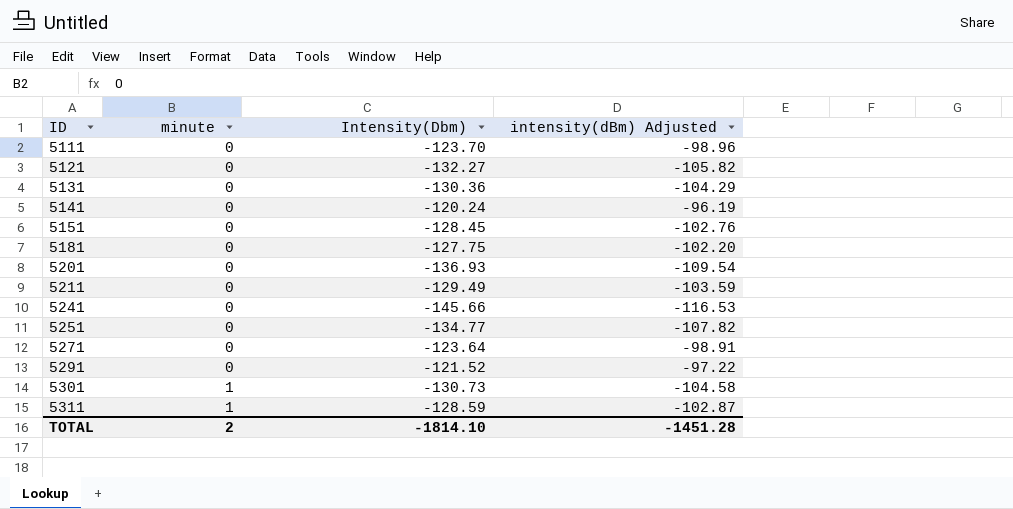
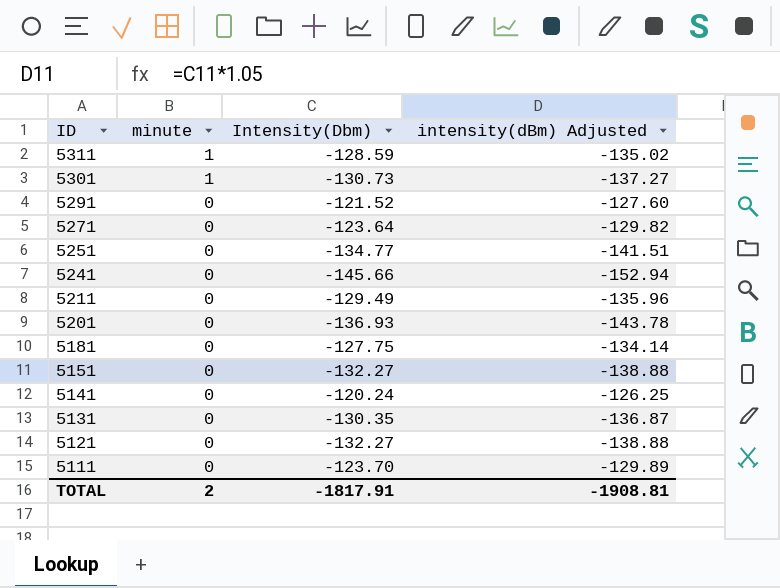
row order: ID ascending -> ID descending
column intensity(dBm) Adjusted | formula: [Intensity(Dbm)] * 0.8 -> [Intensity(Dbm)] * 1.05
5151 | Intensity(Dbm): -128.45 -> -132.27
5131 | Intensity(Dbm): -130.36 -> -130.35
TOTAL | Intensity(Dbm): -1814.10 -> -1817.91
TOTAL | intensity(dBm) Adjusted: -1451.28 -> -1908.81

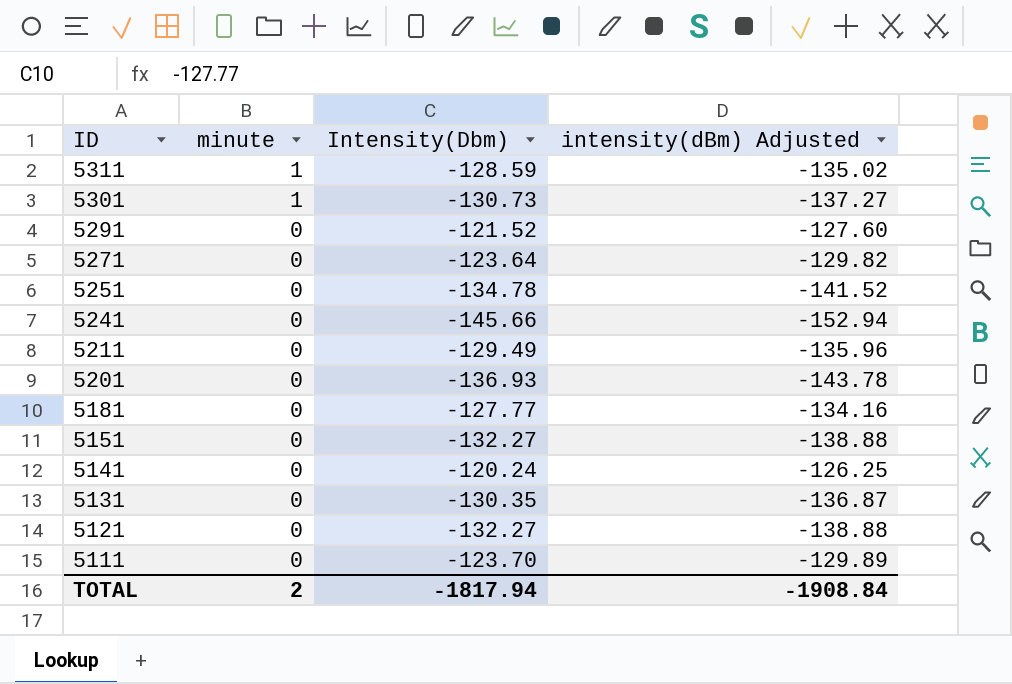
5251 | Intensity(Dbm): -134.77 -> -134.78
5251 | intensity(dBm) Adjusted: -141.51 -> -141.52
5181 | Intensity(Dbm): -127.75 -> -127.77
5181 | intensity(dBm) Adjusted: -134.14 -> -134.16
TOTAL | Intensity(Dbm): -1817.91 -> -1817.94
TOTAL | intensity(dBm) Adjusted: -1908.81 -> -1908.84

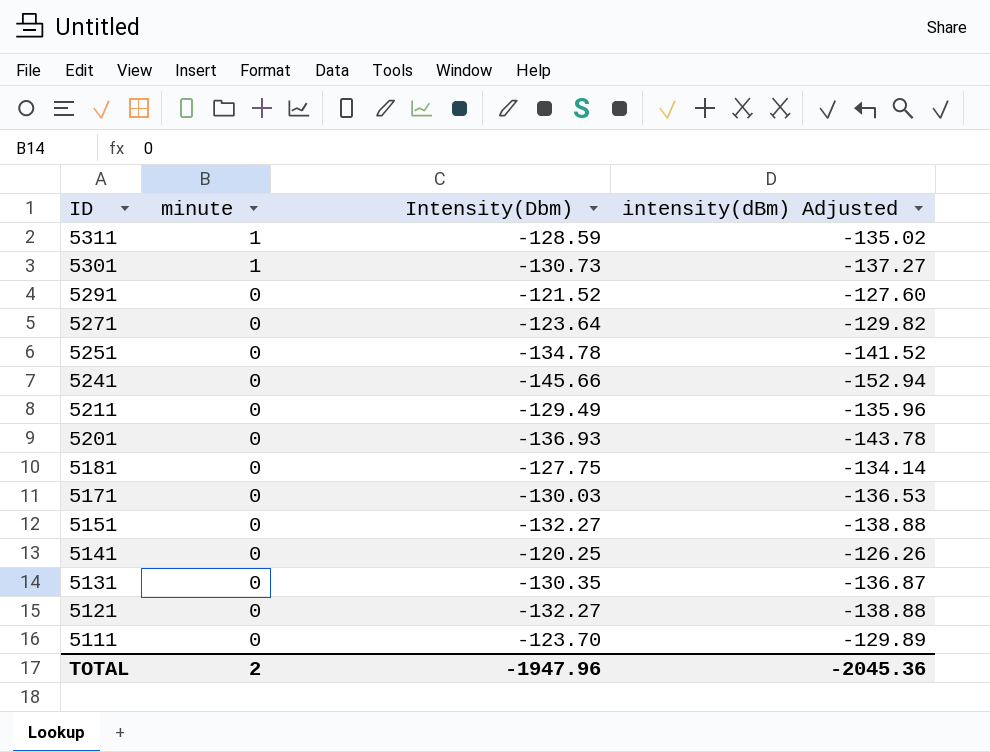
5181 | Intensity(Dbm): -127.77 -> -127.75
5181 | intensity(dBm) Adjusted: -134.16 -> -134.14
row 5171: none -> 0 | -130.03 | -136.53
5141 | Intensity(Dbm): -120.24 -> -120.25
5141 | intensity(dBm) Adjusted: -126.25 -> -126.26
TOTAL | Intensity(Dbm): -1817.94 -> -1947.96
TOTAL | intensity(dBm) Adjusted: -1908.84 -> -2045.36

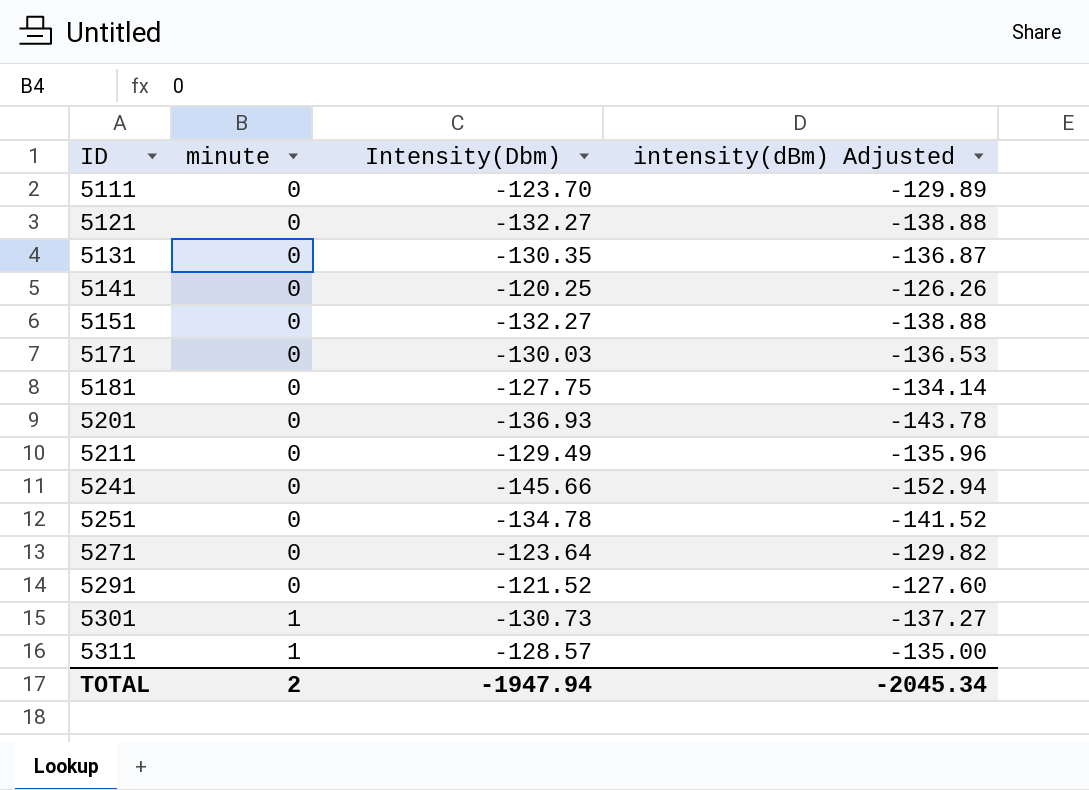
row order: ID descending -> ID ascending
5311 | Intensity(Dbm): -128.59 -> -128.57
5311 | intensity(dBm) Adjusted: -135.02 -> -135.00
TOTAL | Intensity(Dbm): -1947.96 -> -1947.94
TOTAL | intensity(dBm) Adjusted: -2045.36 -> -2045.34

